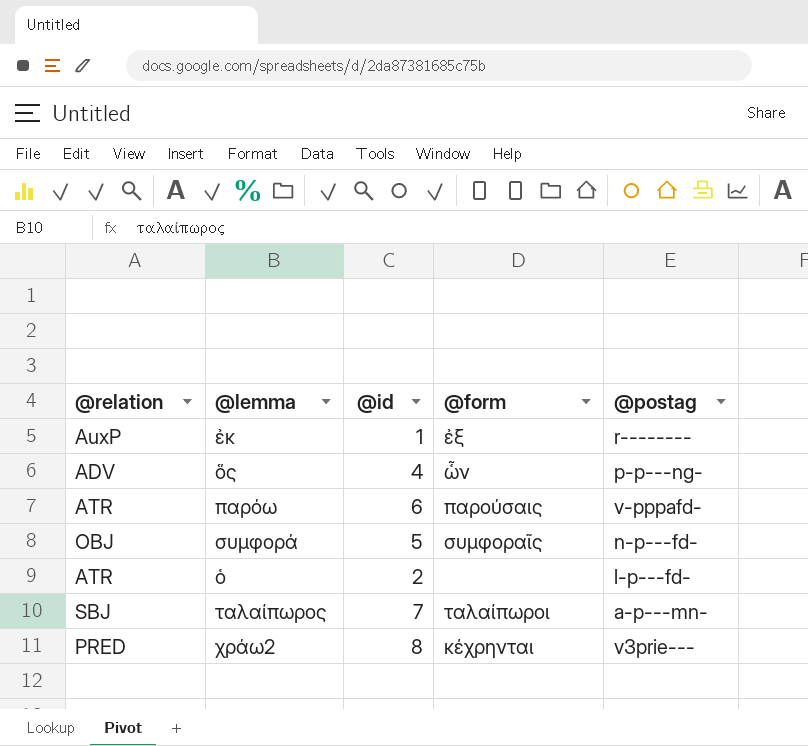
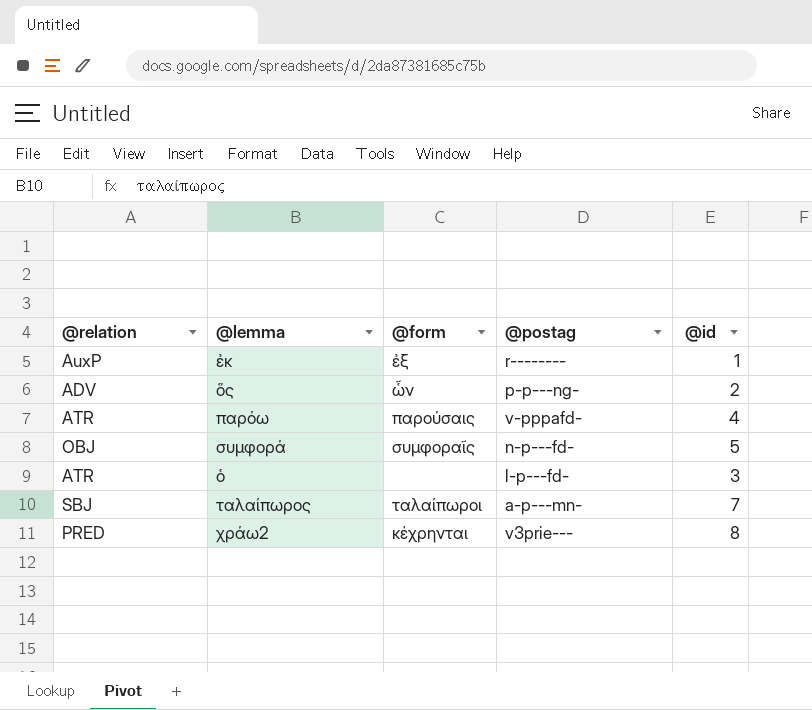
column @id | position: 3 -> 5
ὅς | @id: 4 -> 2
παρόω | @id: 6 -> 4
ὁ | @id: 2 -> 3

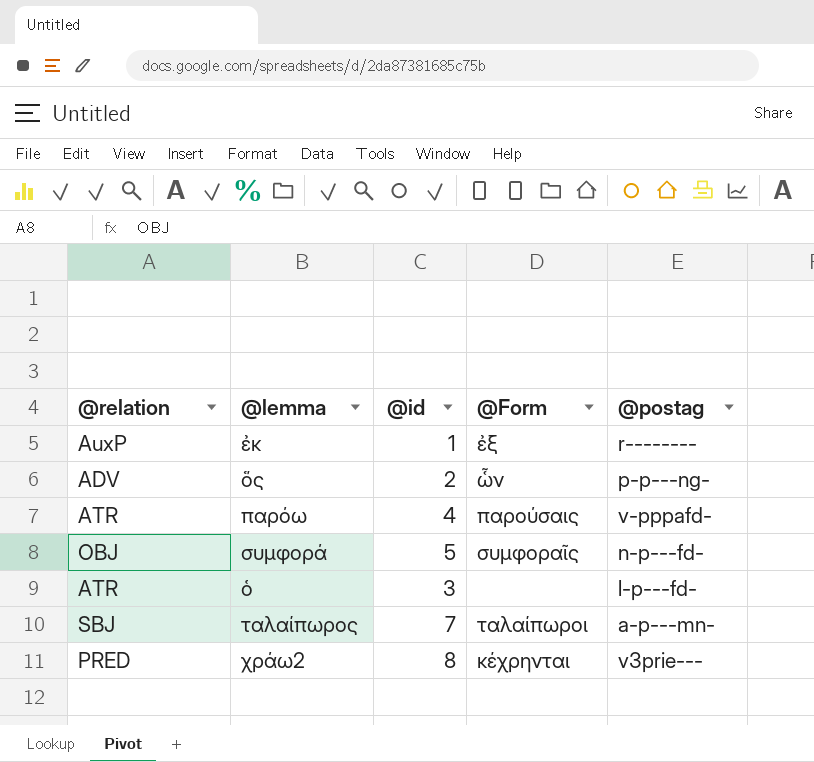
column @id | position: 5 -> 3
column name: @form -> @Form

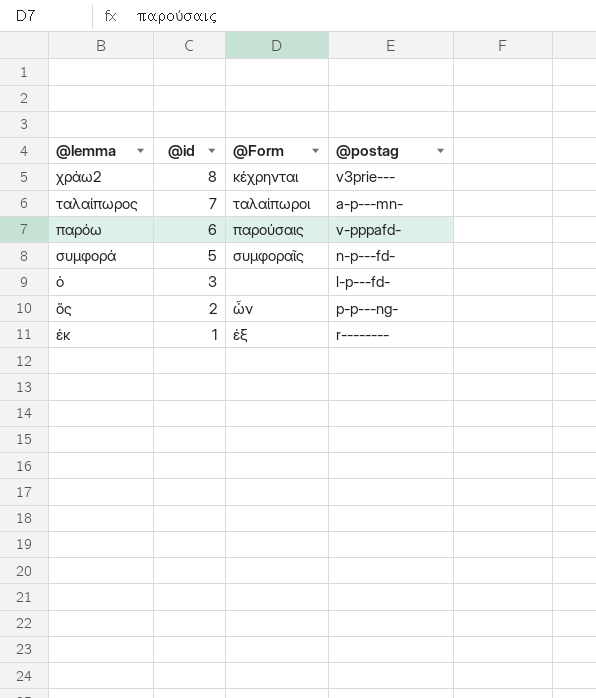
row order: none -> @id descending
column @relation | position: 1 -> none
παρόω | @id: 4 -> 6

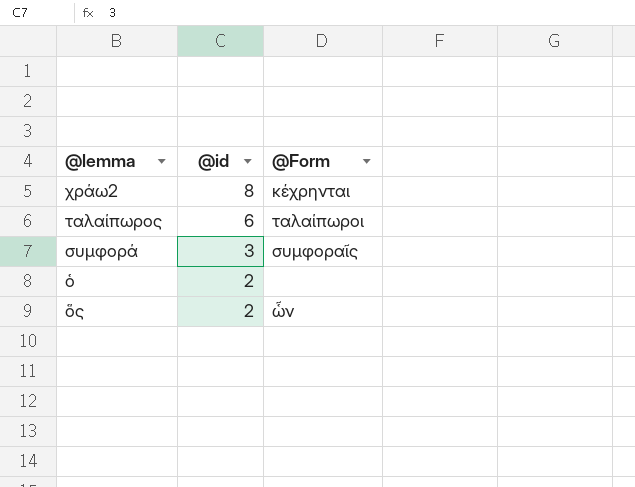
column @postag | position: 4 -> none
row παρόω: 6 | παρούσαις | v-pppafd- -> none
row ἐκ: 1 | ἐξ | r-------- -> none
ταλαίπωρος | @id: 7 -> 6
συμφορά | @id: 5 -> 3
ὁ | @id: 3 -> 2

